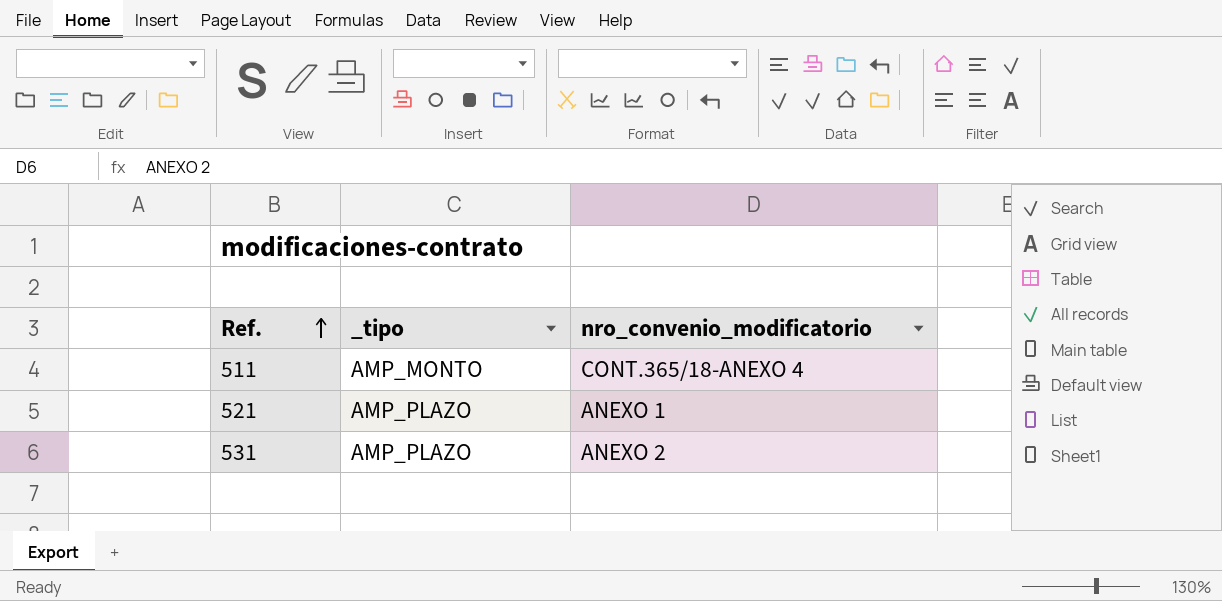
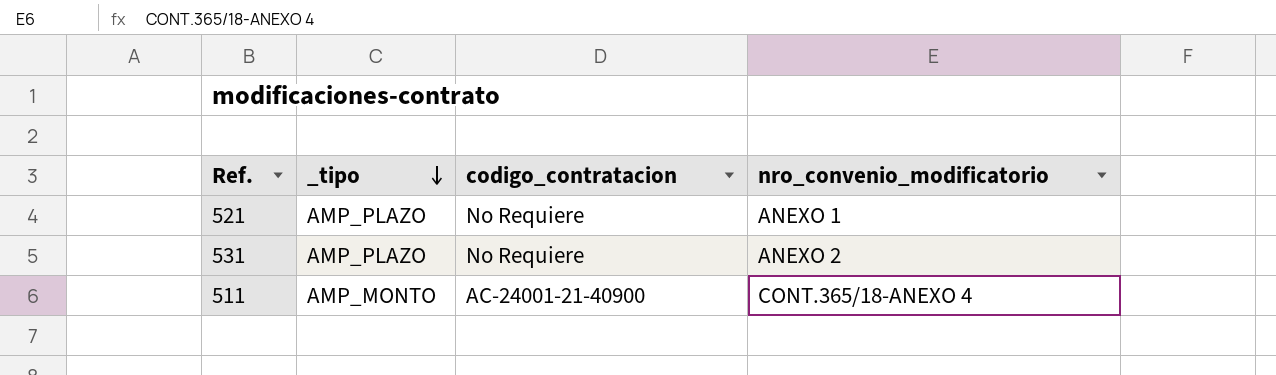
row order: Ref. ascending -> _tipo descending
column codigo_contratacion | position: none -> 3

